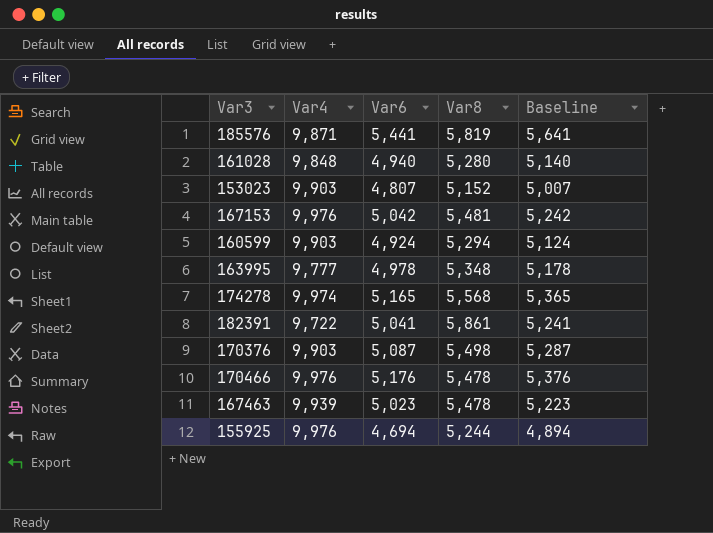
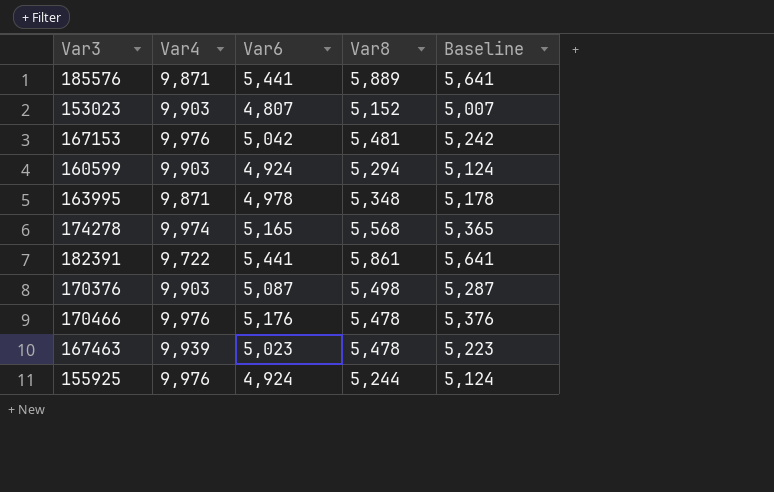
row 161028: 9,848 | 4,940 | 5,280 | 5,140 -> none
185576 | Var8: 5,819 -> 5,889
163995 | Var4: 9,777 -> 9,871
182391 | Var6: 5,041 -> 5,441
182391 | Baseline: 5,241 -> 5,641
155925 | Var6: 4,694 -> 4,924
155925 | Baseline: 4,894 -> 5,124

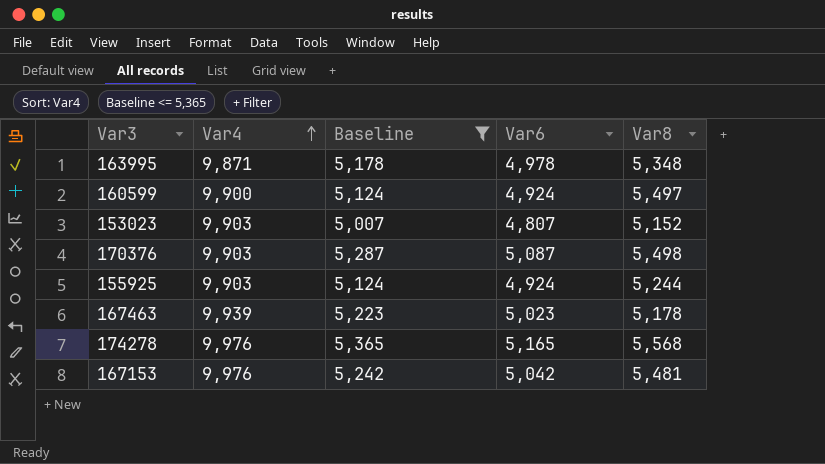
filter: none -> Baseline <= 5,365
row order: none -> Var4 ascending
column Baseline | position: 5 -> 3
160599 | Var4: 9,903 -> 9,900
160599 | Var8: 5,294 -> 5,497
155925 | Var4: 9,976 -> 9,903
167463 | Var8: 5,478 -> 5,178
174278 | Var4: 9,974 -> 9,976

